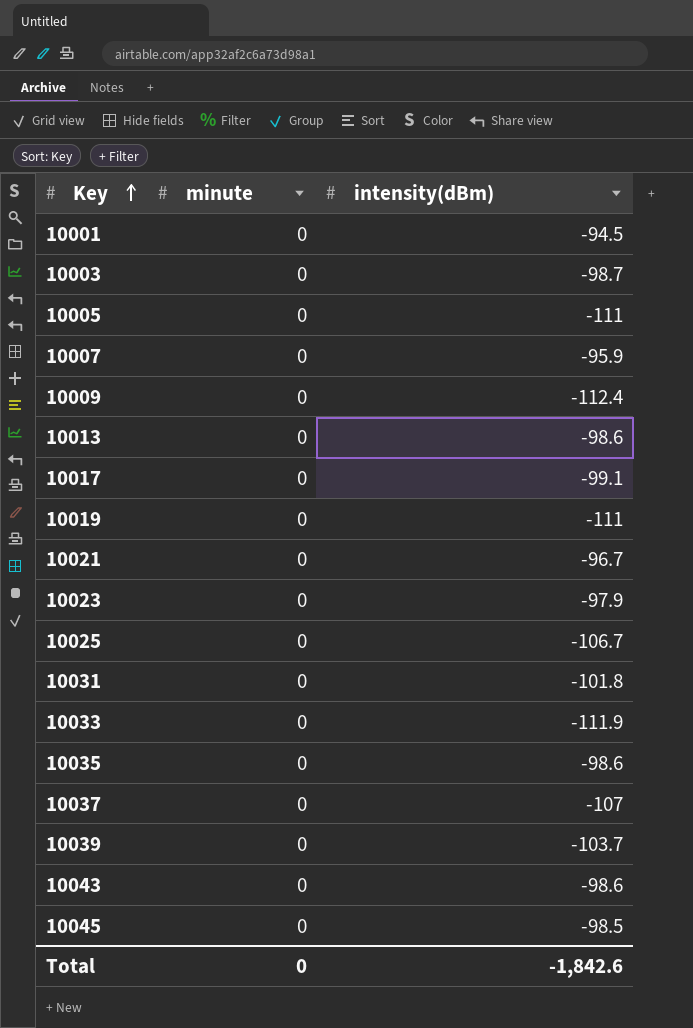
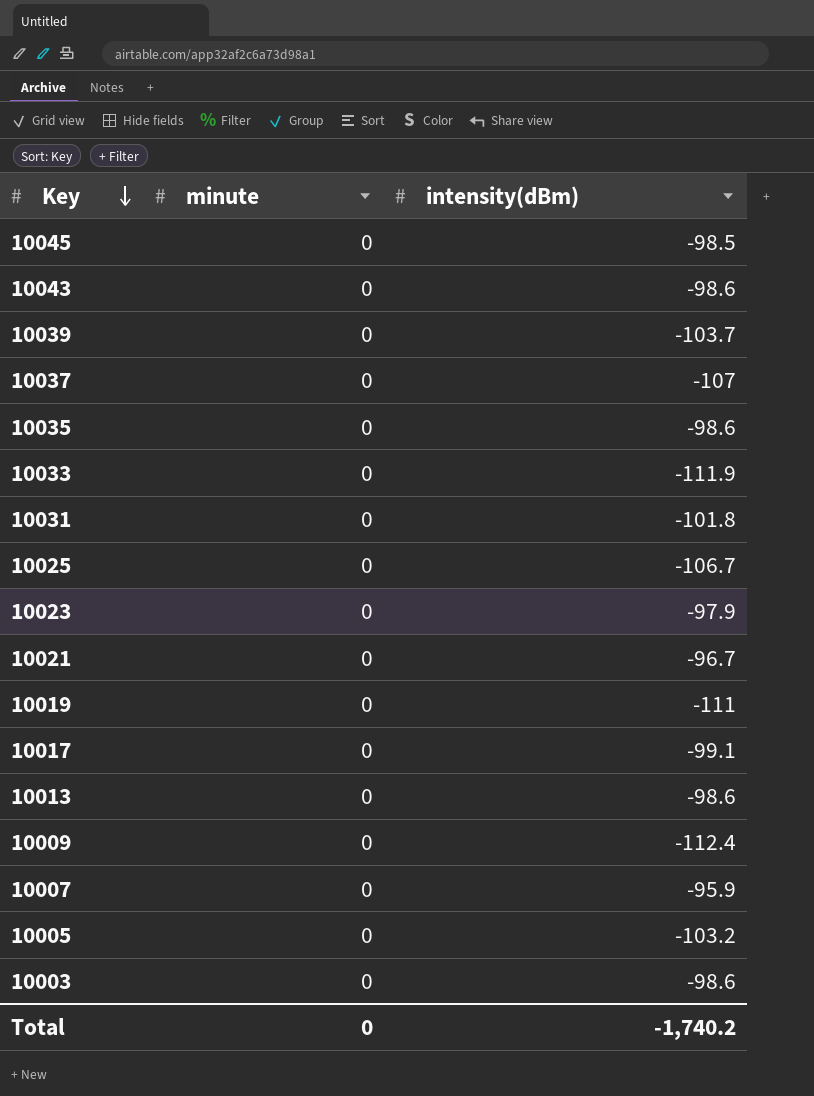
row order: Key ascending -> Key descending
row 10001: 0 | -94.5 -> none
10005 | intensity(dBm): -111 -> -103.2
10003 | intensity(dBm): -98.7 -> -98.6
Total | intensity(dBm): -1,842.6 -> -1,740.2

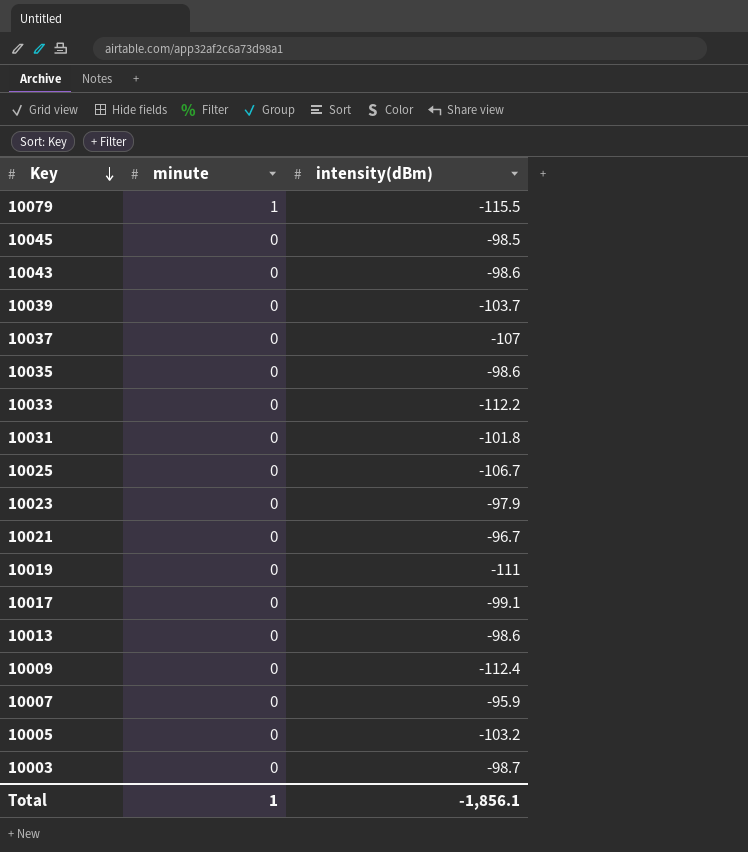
row 10079: none -> 1 | -115.5
10033 | intensity(dBm): -111.9 -> -112.2
10003 | intensity(dBm): -98.6 -> -98.7
Total | minute: 0 -> 1
Total | intensity(dBm): -1,740.2 -> -1,856.1

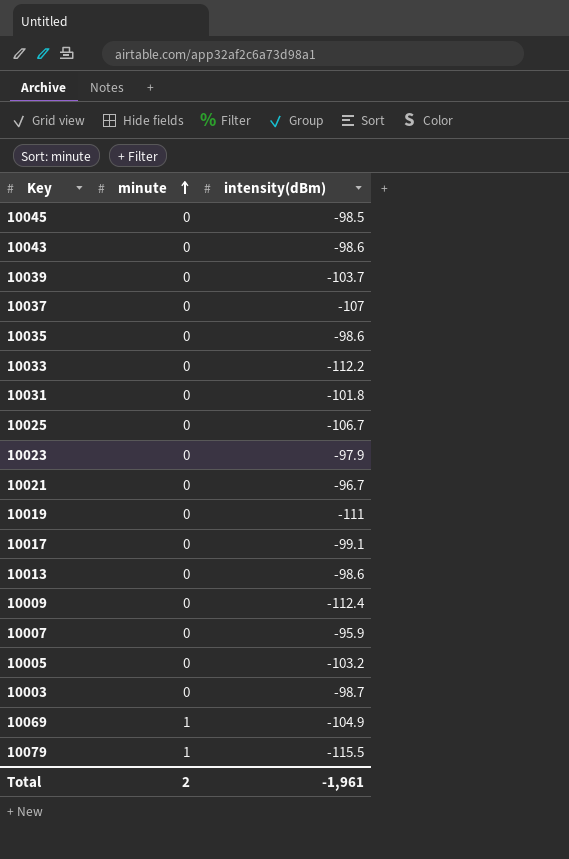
row order: Key descending -> minute ascending
row 10069: none -> 1 | -104.9
Total | minute: 1 -> 2
Total | intensity(dBm): -1,856.1 -> -1,961

